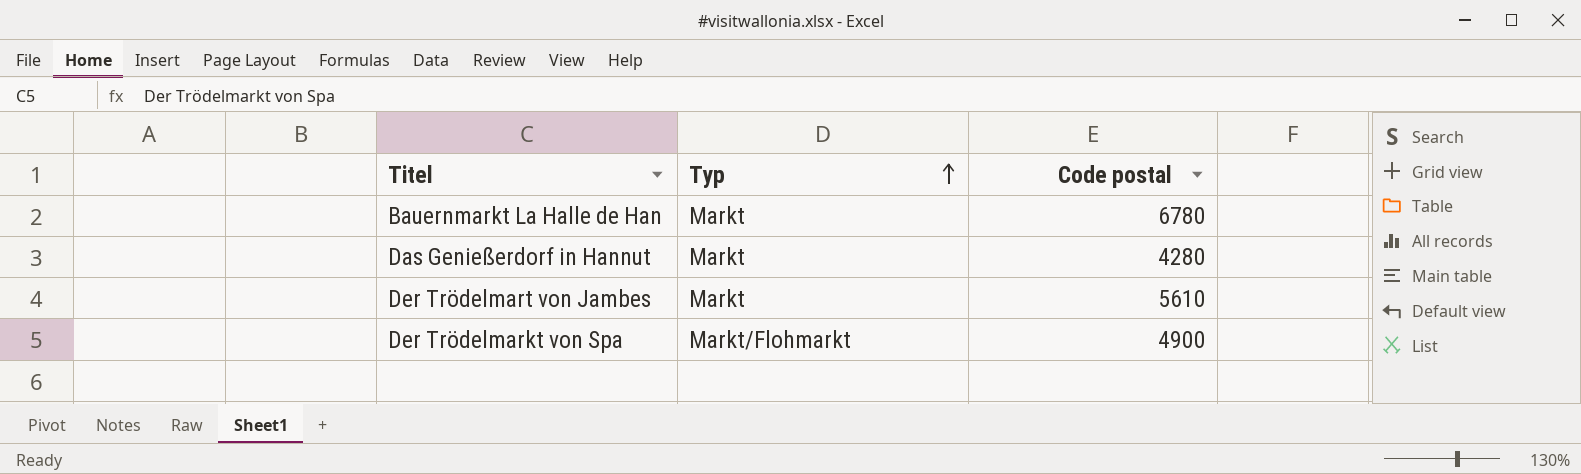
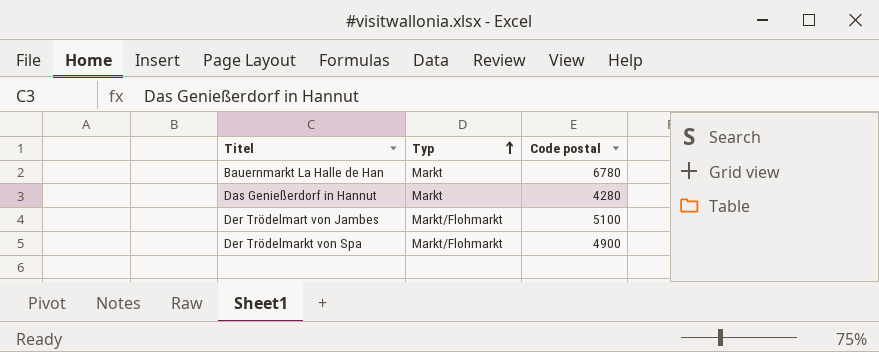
Der Trödelmart von Jambes | Typ: Markt -> Markt/Flohmarkt
Der Trödelmart von Jambes | Code postal: 5610 -> 5100

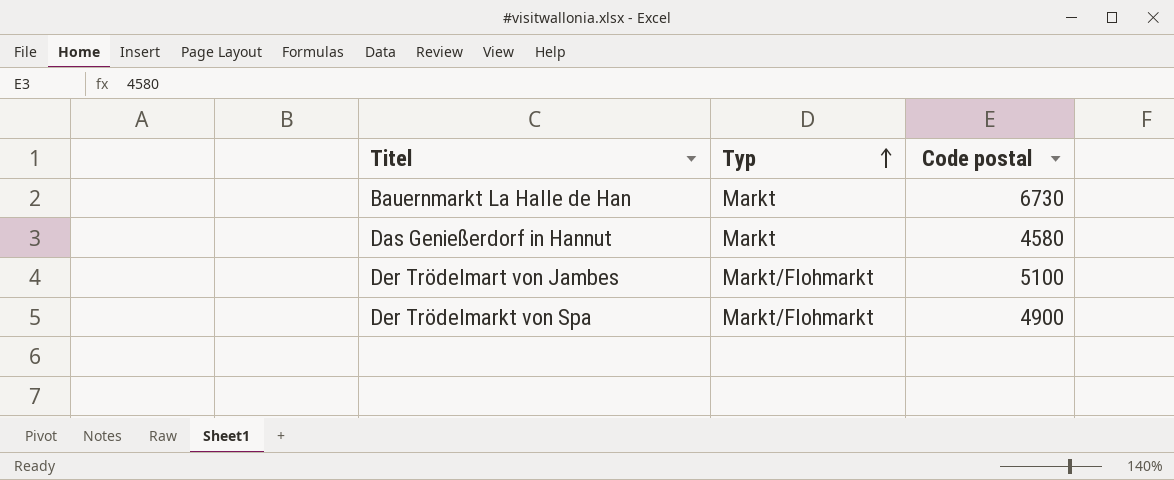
Bauernmarkt La Halle de Han | Code postal: 6780 -> 6730
Das Genießerdorf in Hannut | Code postal: 4280 -> 4580

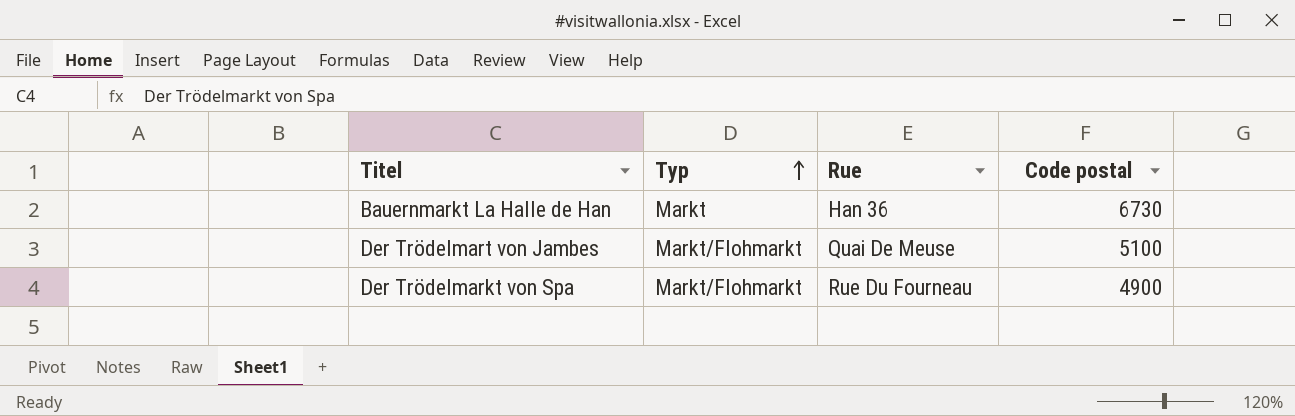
column Rue | position: none -> 3
row Das Genießerdorf in Hannut: Markt | 4580 -> none

